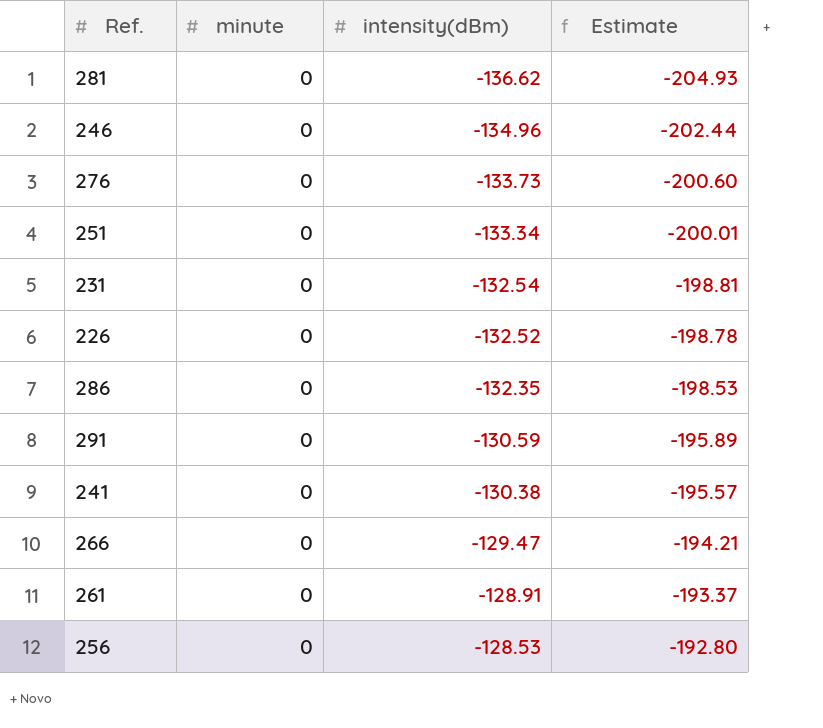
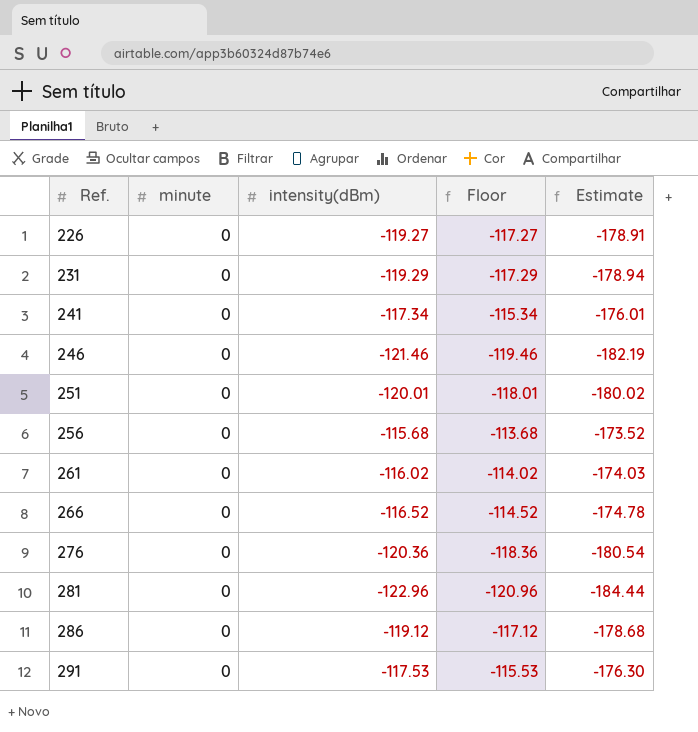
row order: intensity(dBm) ascending -> Ref. ascending
column Floor | formula: none -> [intensity(dBm)] + 2
226 | intensity(dBm): -132.52 -> -119.27
226 | Estimate: -198.78 -> -178.91
231 | intensity(dBm): -132.54 -> -119.29
231 | Estimate: -198.81 -> -178.94
241 | intensity(dBm): -130.38 -> -117.34
241 | Estimate: -195.57 -> -176.01
246 | intensity(dBm): -134.96 -> -121.46
246 | Estimate: -202.44 -> -182.19
251 | intensity(dBm): -133.34 -> -120.01
251 | Estimate: -200.01 -> -180.02
256 | intensity(dBm): -128.53 -> -115.68
256 | Estimate: -192.80 -> -173.52
261 | intensity(dBm): -128.91 -> -116.02
261 | Estimate: -193.37 -> -174.03
266 | intensity(dBm): -129.47 -> -116.52
266 | Estimate: -194.21 -> -174.78
276 | intensity(dBm): -133.73 -> -120.36
276 | Estimate: -200.60 -> -180.54
281 | intensity(dBm): -136.62 -> -122.96
281 | Estimate: -204.93 -> -184.44
286 | intensity(dBm): -132.35 -> -119.12
286 | Estimate: -198.53 -> -178.68
291 | intensity(dBm): -130.59 -> -117.53
291 | Estimate: -195.89 -> -176.30

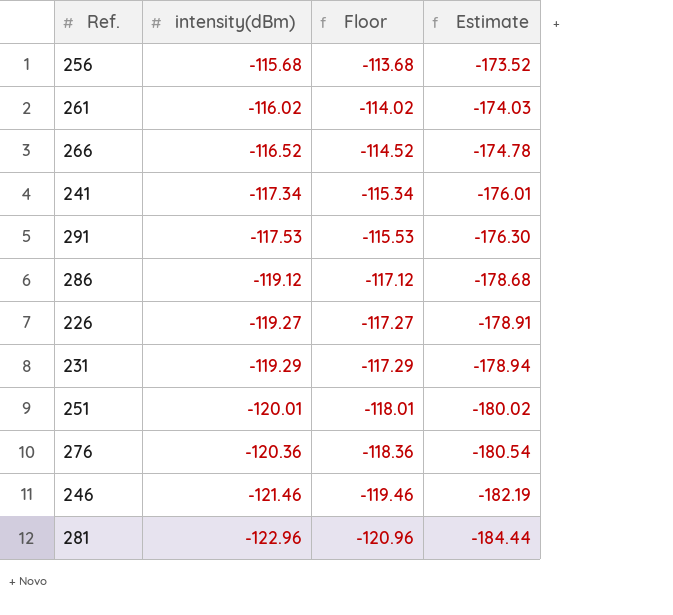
row order: Ref. ascending -> intensity(dBm) descending
column minute | position: 2 -> none

